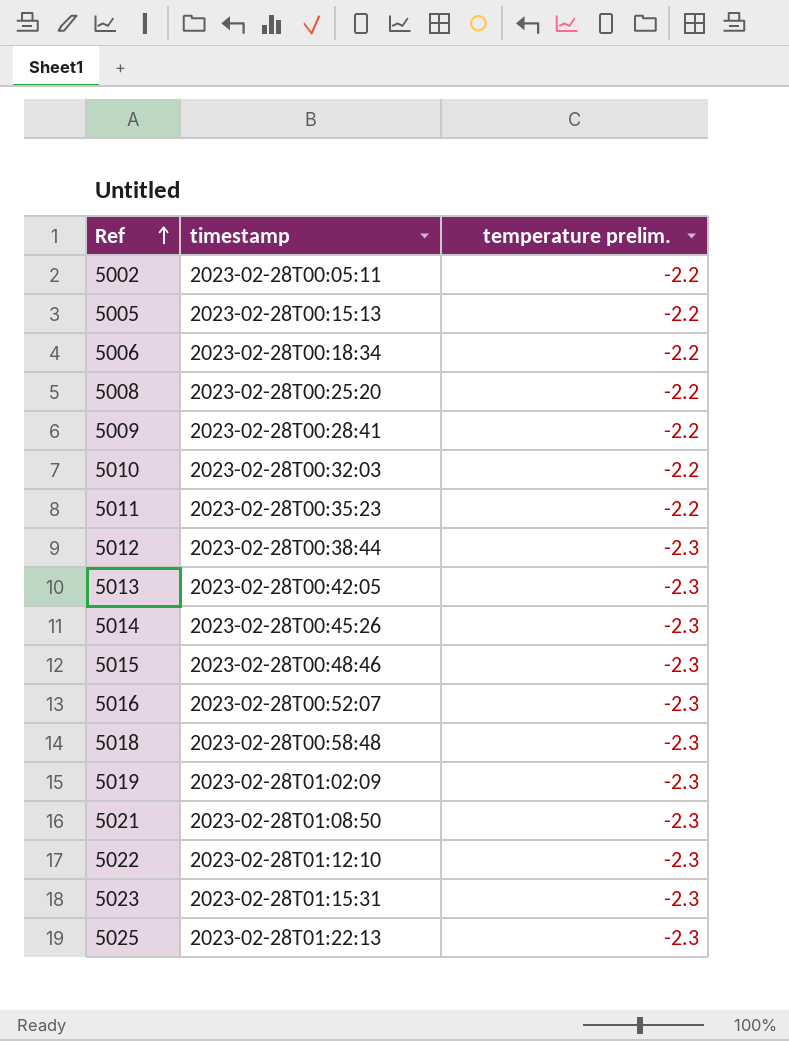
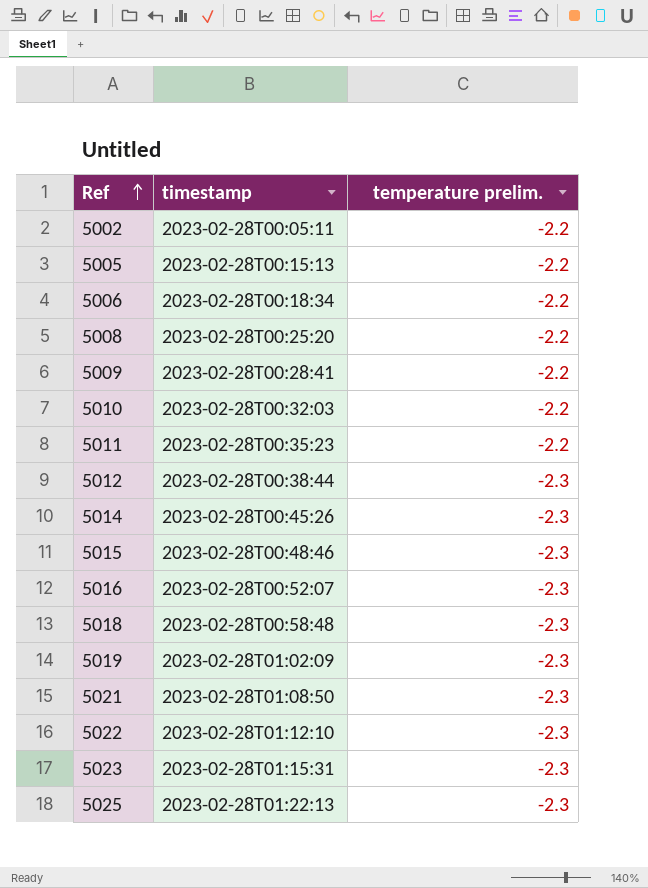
row 5013: 2023-02-28T00:42:05 | -2.3 -> none

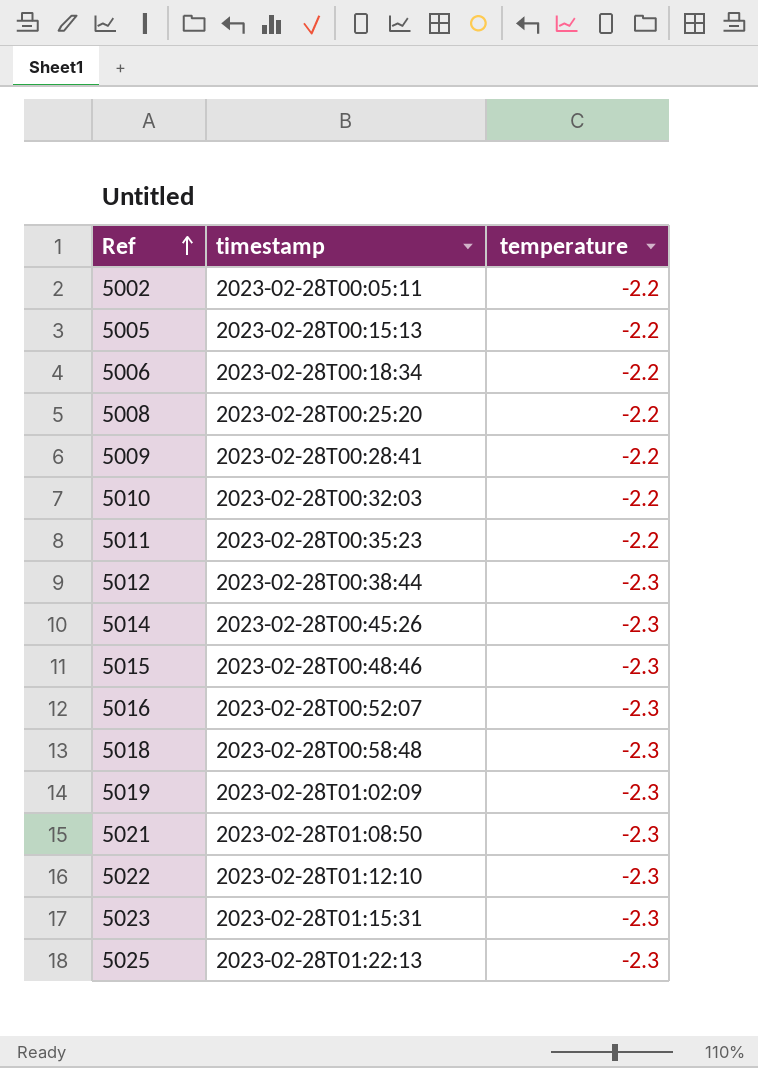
column name: temperature prelim. -> temperature

